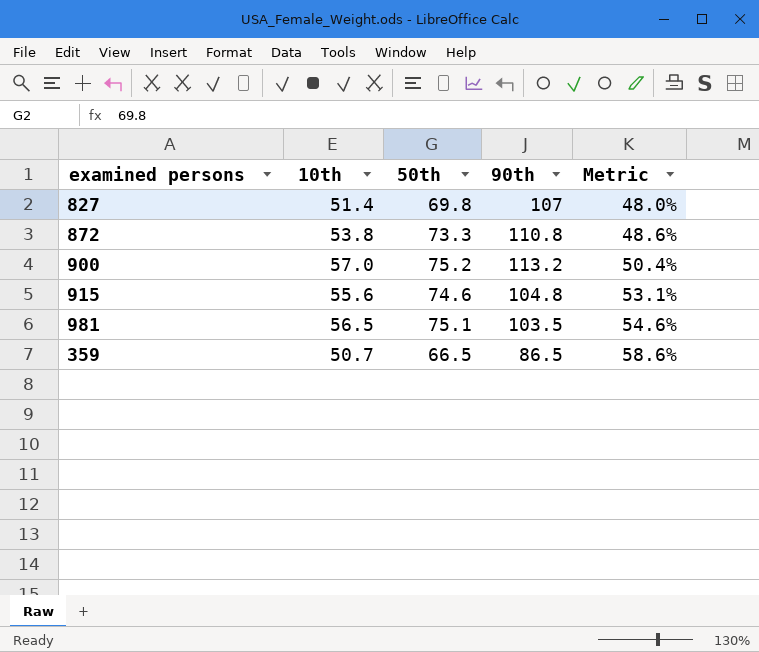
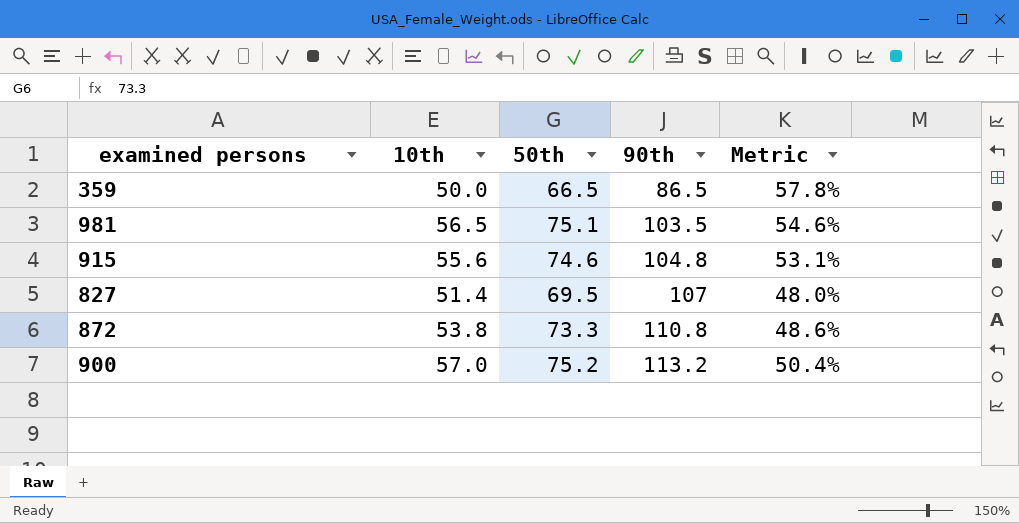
row order: Metric ascending -> 90th ascending
359 | 10th: 50.7 -> 50.0
359 | Metric: 58.6% -> 57.8%
827 | 50th: 69.8 -> 69.5

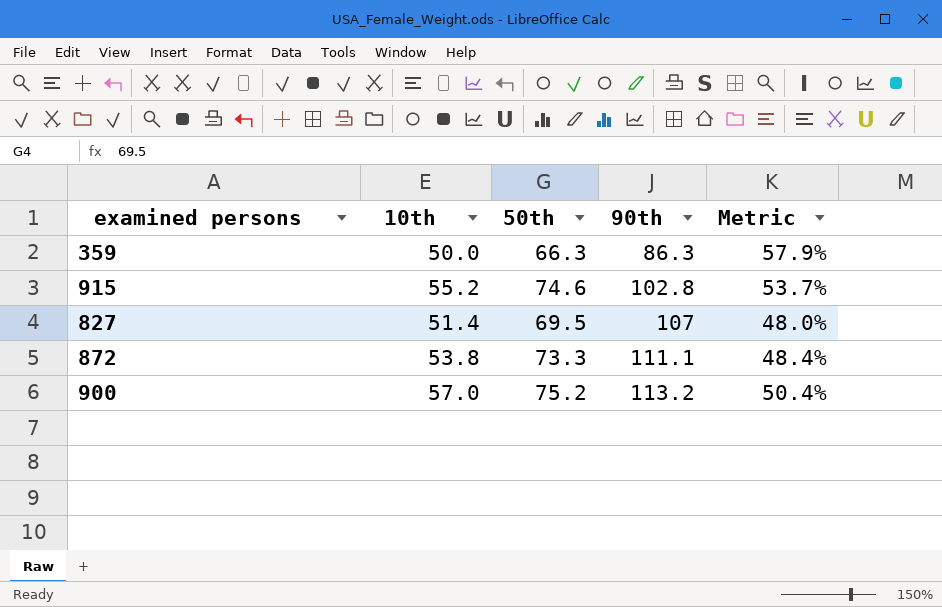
row 981: 56.5 | 75.1 | 103.5 | 54.6% -> none
359 | 50th: 66.5 -> 66.3
359 | 90th: 86.5 -> 86.3
359 | Metric: 57.8% -> 57.9%
915 | 10th: 55.6 -> 55.2
915 | 90th: 104.8 -> 102.8
915 | Metric: 53.1% -> 53.7%
872 | 90th: 110.8 -> 111.1
872 | Metric: 48.6% -> 48.4%

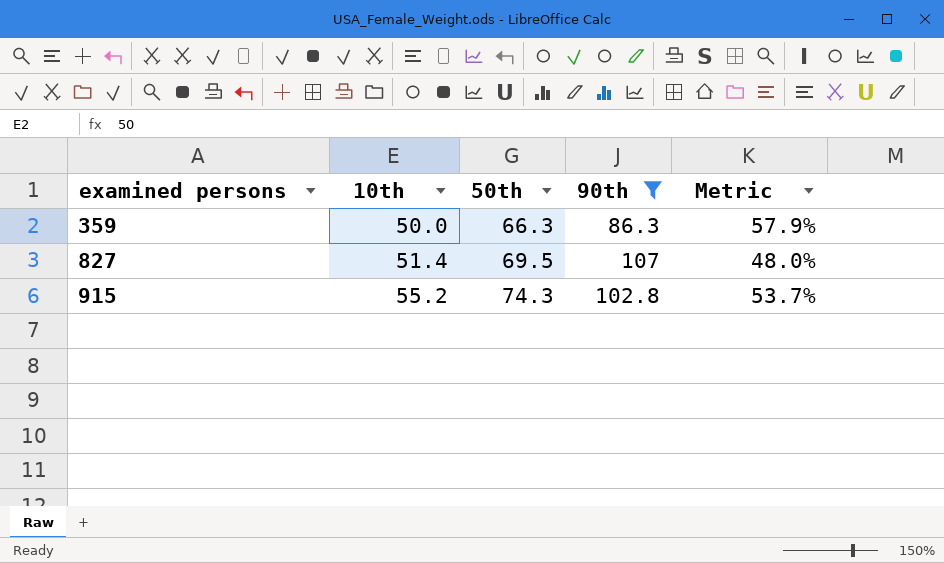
filter: none -> 90th <= 107
row order: 90th ascending -> examined persons ascending
915 | 50th: 74.6 -> 74.3

